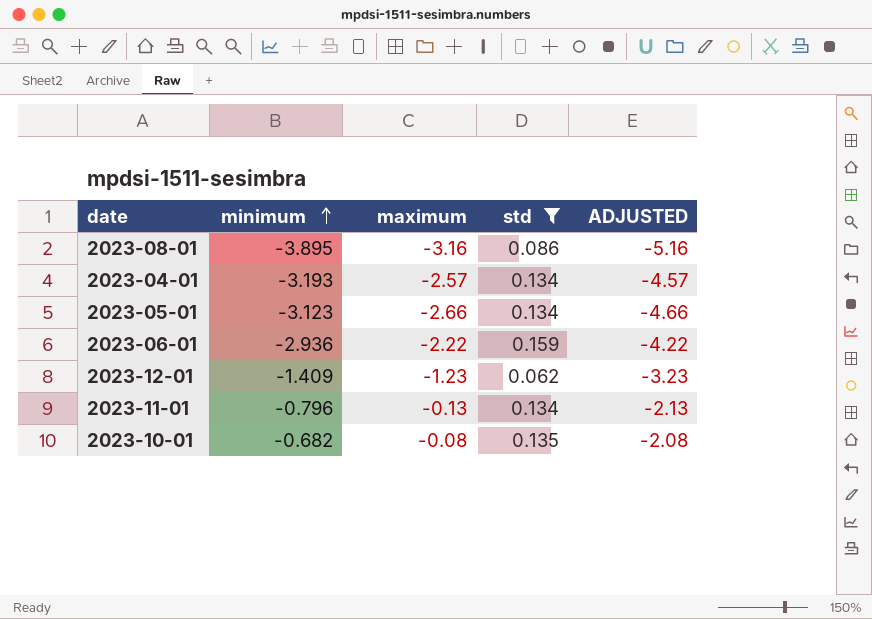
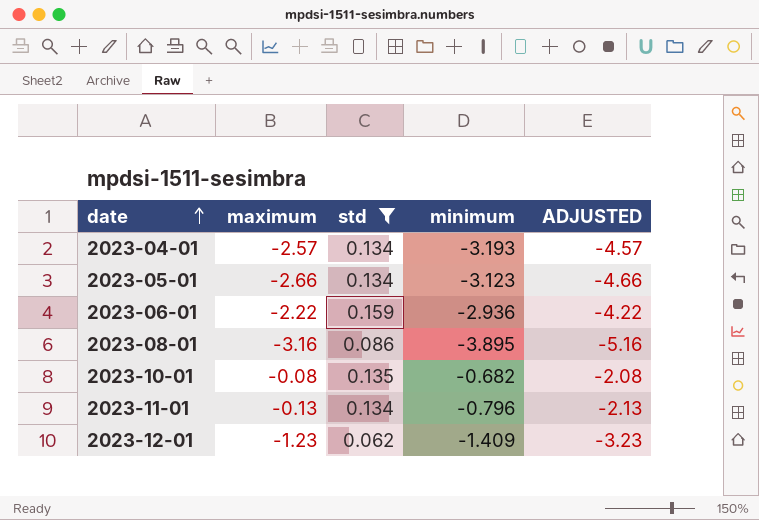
row order: minimum ascending -> date ascending
column minimum | position: 2 -> 4

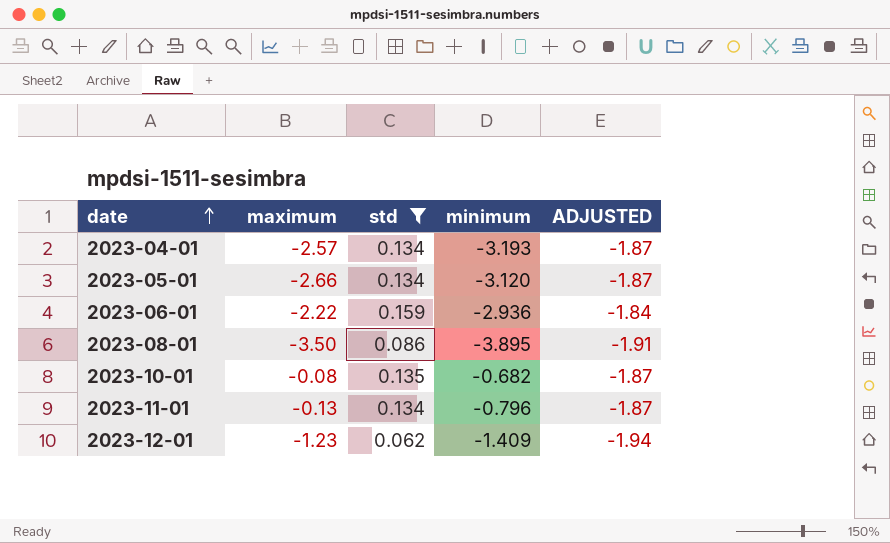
column ADJUSTED | formula: [maximum] - 2 -> [std] - 2
2023-05-01 | minimum: -3.123 -> -3.120
2023-08-01 | maximum: -3.16 -> -3.50

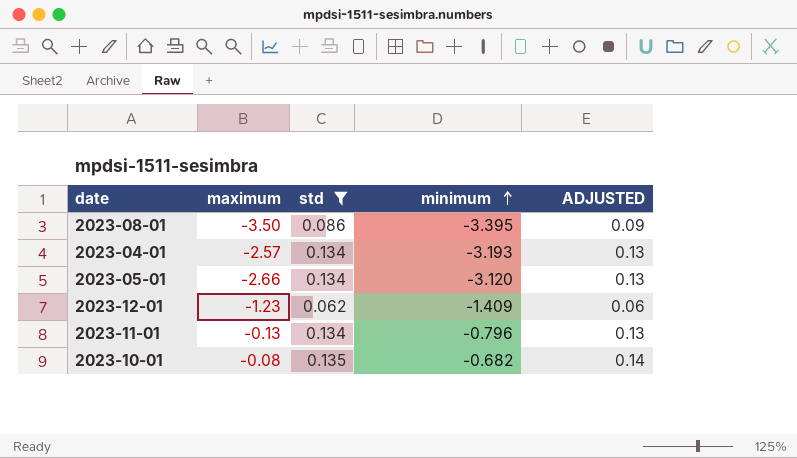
row order: date ascending -> minimum ascending
column ADJUSTED | formula: [std] - 2 -> [std] + 0
row 2023-06-01: -2.22 | 0.159 | -2.936 | -1.84 -> none
2023-08-01 | minimum: -3.895 -> -3.395

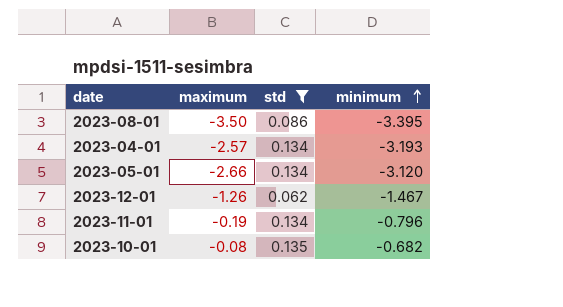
column ADJUSTED | formula: [std] + 0 -> none
2023-12-01 | maximum: -1.23 -> -1.26
2023-12-01 | minimum: -1.409 -> -1.467
2023-11-01 | maximum: -0.13 -> -0.19

